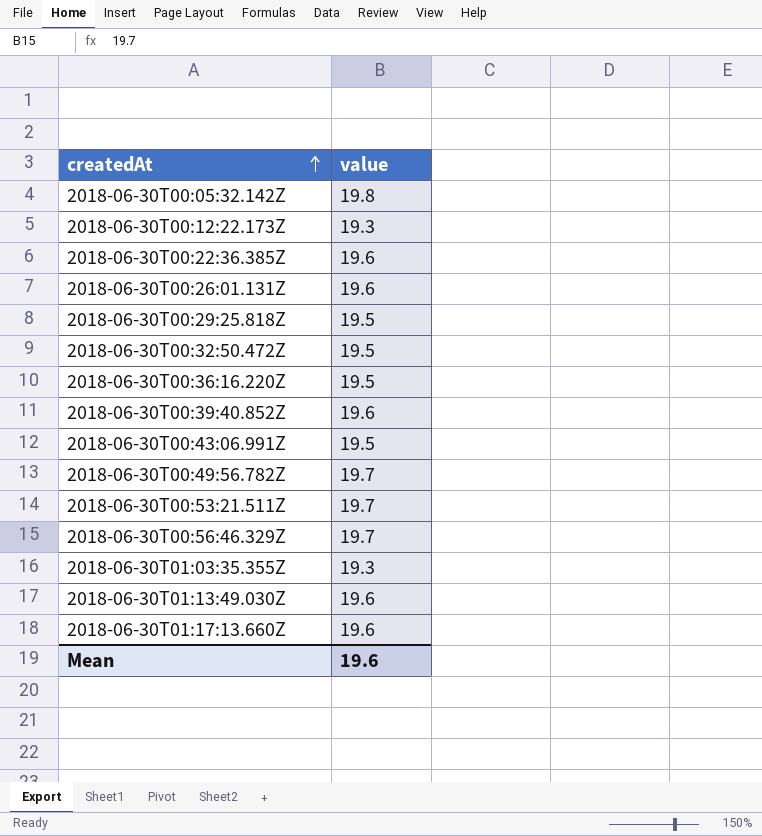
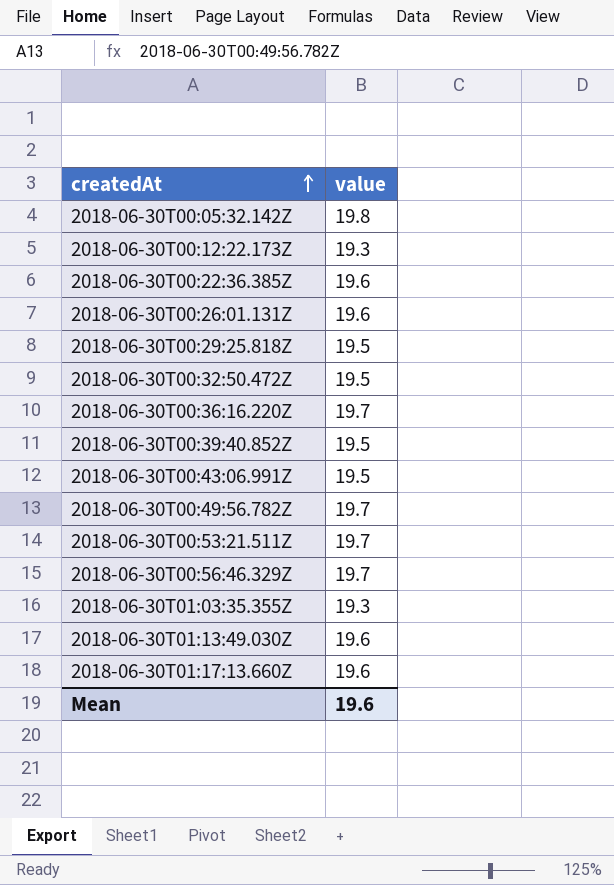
2018-06-30T00:36:16.220Z | value: 19.5 -> 19.7
2018-06-30T00:39:40.852Z | value: 19.6 -> 19.5

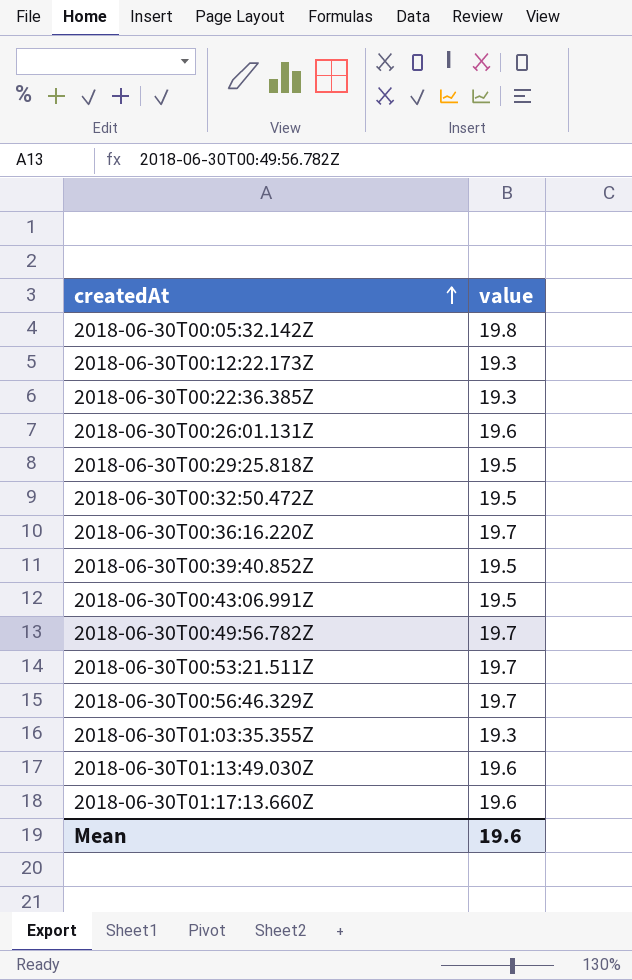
2018-06-30T00:22:36.385Z | value: 19.6 -> 19.3

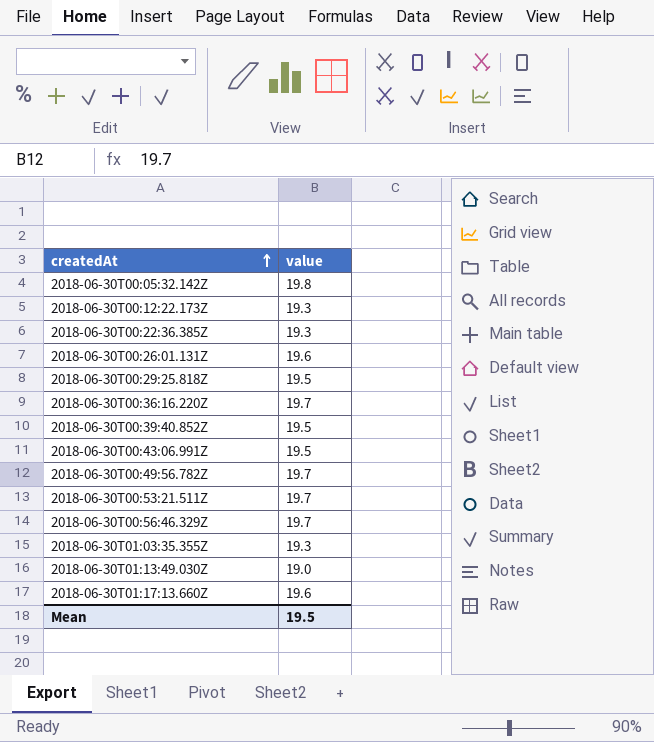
row 2018-06-30T00:32:50.472Z: 19.5 -> none
2018-06-30T01:13:49.030Z | value: 19.6 -> 19.0
Mean | value: 19.6 -> 19.5

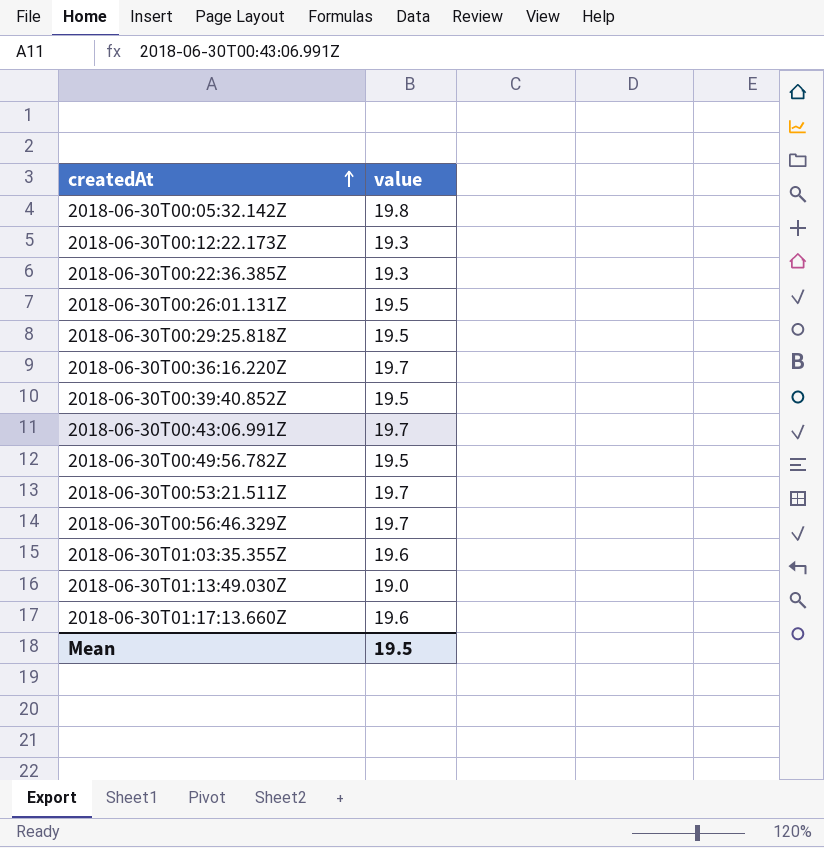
2018-06-30T00:26:01.131Z | value: 19.6 -> 19.5
2018-06-30T00:43:06.991Z | value: 19.5 -> 19.7
2018-06-30T00:49:56.782Z | value: 19.7 -> 19.5
2018-06-30T01:03:35.355Z | value: 19.3 -> 19.6

